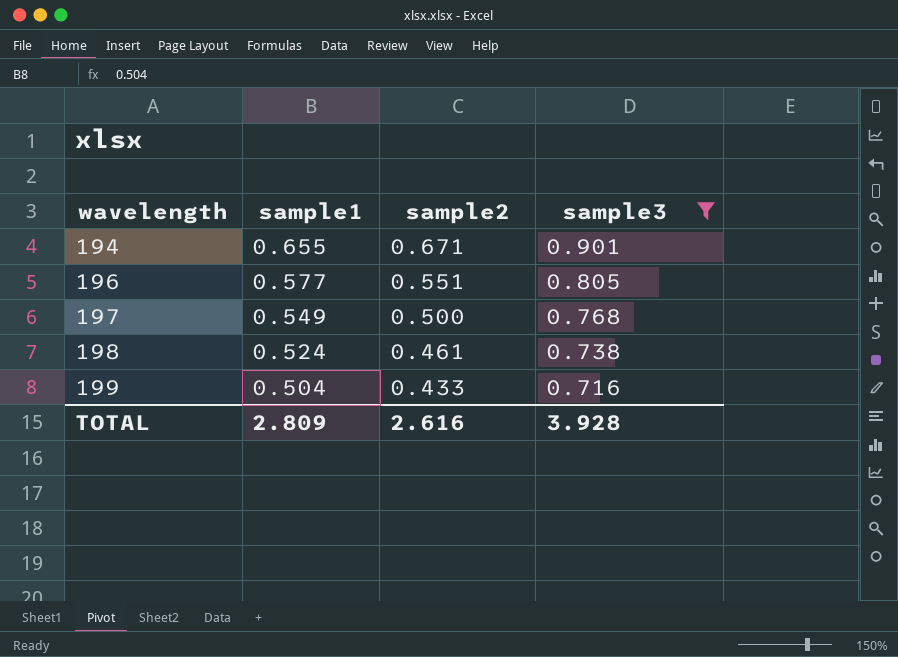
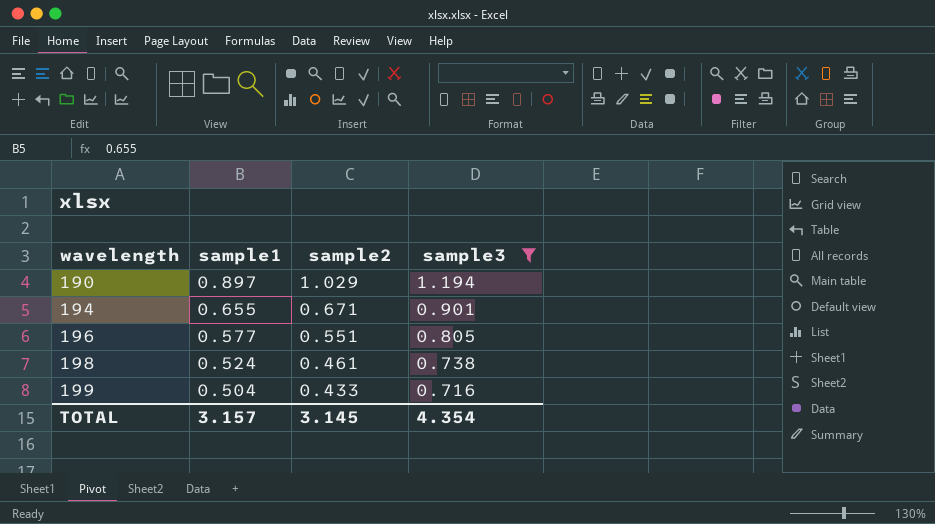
row 197: 0.549 | 0.500 | 0.768 -> none
row 190: none -> 0.897 | 1.029 | 1.194
TOTAL | sample1: 2.809 -> 3.157
TOTAL | sample2: 2.616 -> 3.145
TOTAL | sample3: 3.928 -> 4.354

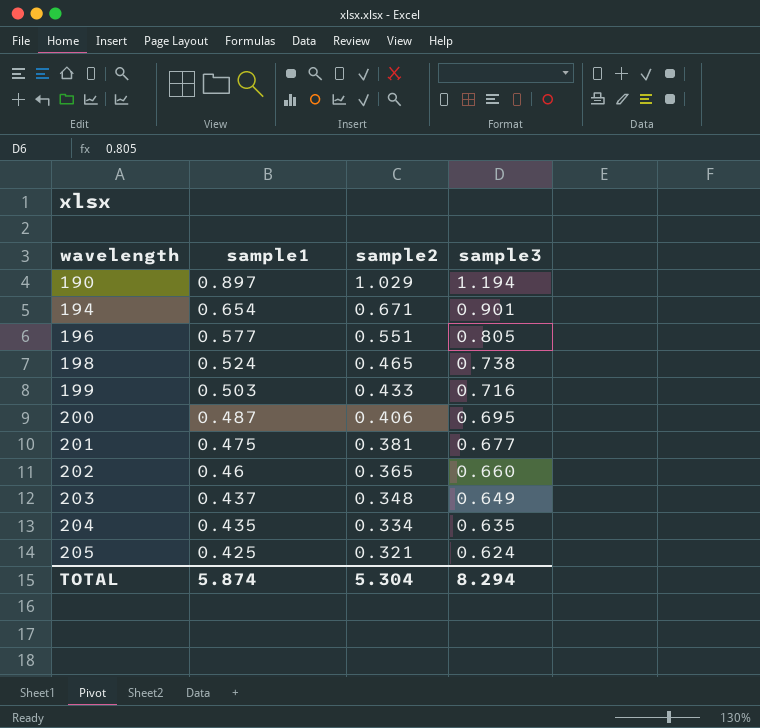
filter: sample3 >= 0.716 -> none
194 | sample1: 0.655 -> 0.654
198 | sample2: 0.461 -> 0.465
199 | sample1: 0.504 -> 0.503
TOTAL | sample1: 3.157 -> 5.874
TOTAL | sample2: 3.145 -> 5.304
TOTAL | sample3: 4.354 -> 8.294

